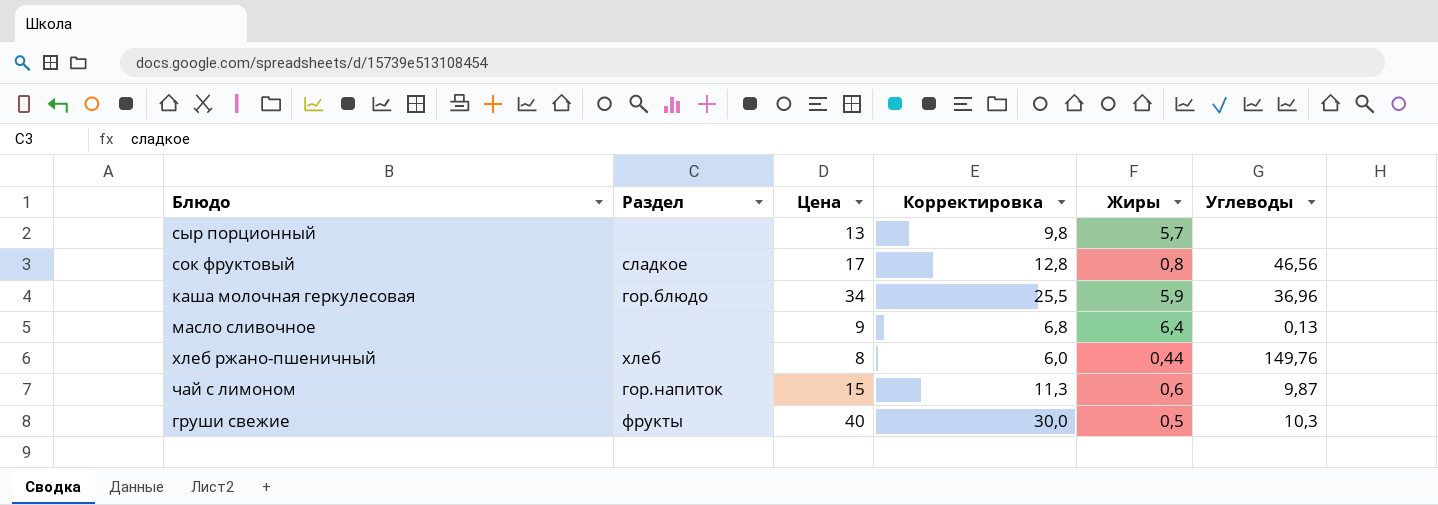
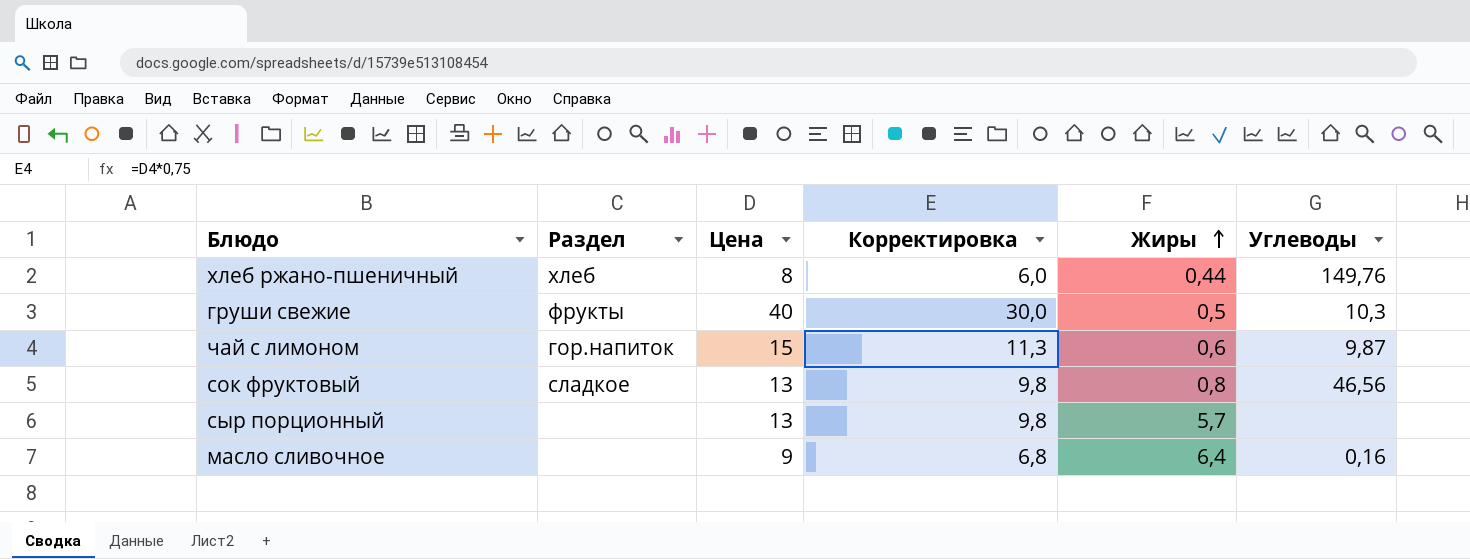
row order: none -> Жиры ascending
row каша молочная геркулесовая: гор.блюдо | 34 | 25,5 | 5,9 | 36,96 -> none
сок фруктовый | Цена: 17 -> 13
сок фруктовый | Корректировка: 12,8 -> 9,8
масло сливочное | Углеводы: 0,13 -> 0,16

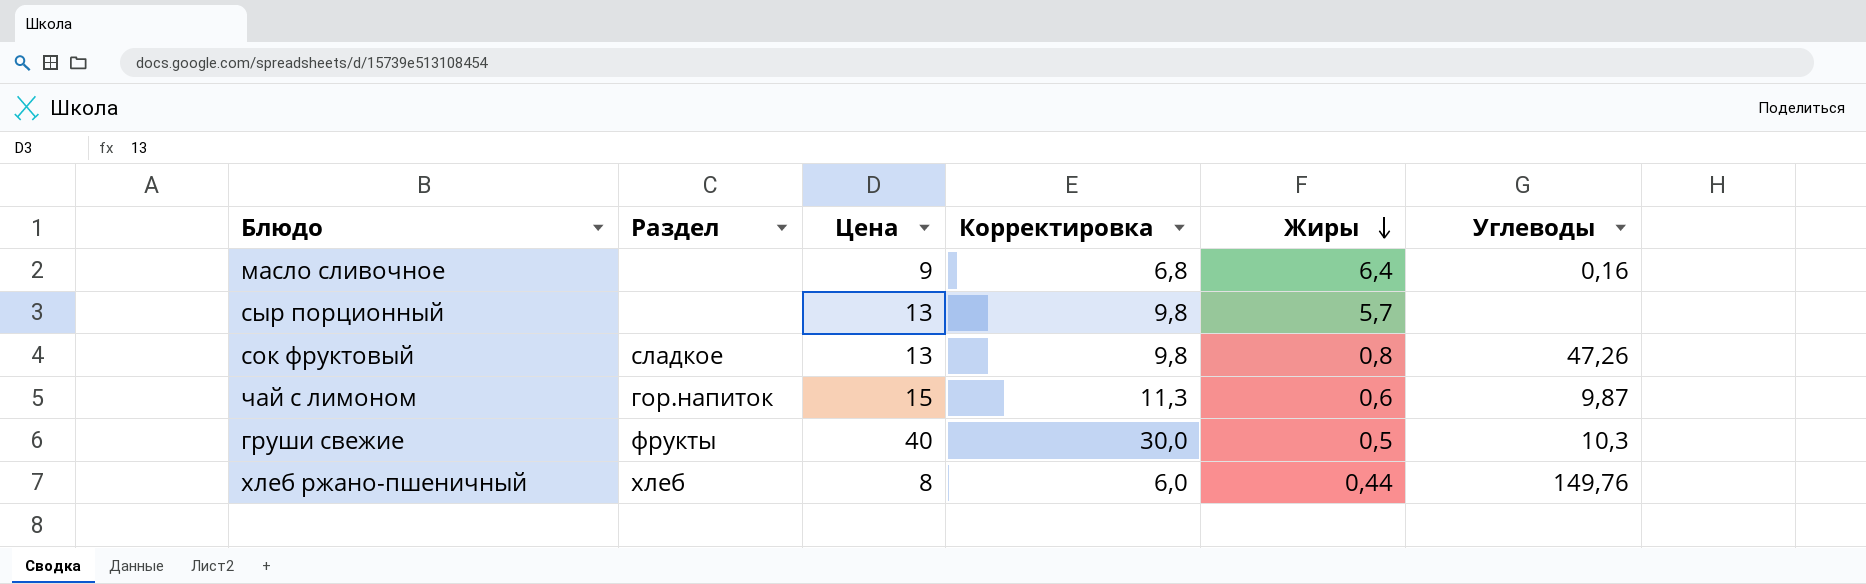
row order: Жиры ascending -> Жиры descending
сок фруктовый | Углеводы: 46,56 -> 47,26

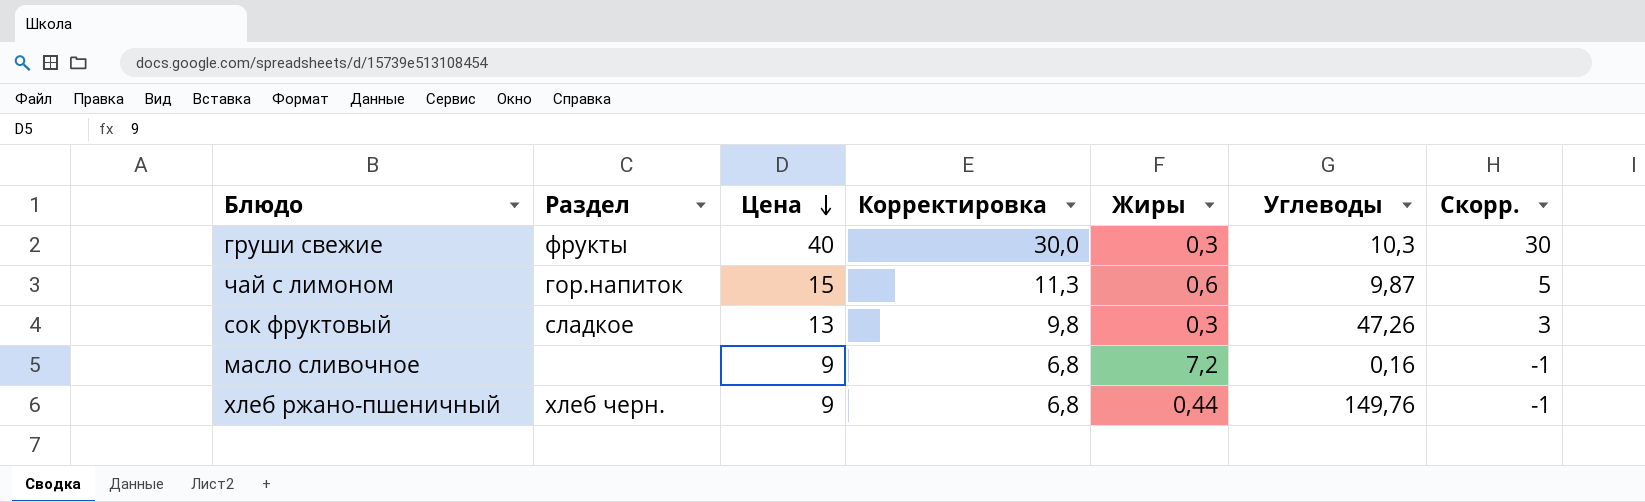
row order: Жиры descending -> Цена descending
column Скорр. | formula: none -> [Цена] - 10
row сыр порционный: none | 13 | 9,8 | 5,7 | none -> none
груши свежие | Жиры: 0,5 -> 0,3
сок фруктовый | Жиры: 0,8 -> 0,3
масло сливочное | Жиры: 6,4 -> 7,2
хлеб ржано-пшеничный | Раздел: хлеб -> хлеб черн.
хлеб ржано-пшеничный | Цена: 8 -> 9
хлеб ржано-пшеничный | Корректировка: 6,0 -> 6,8

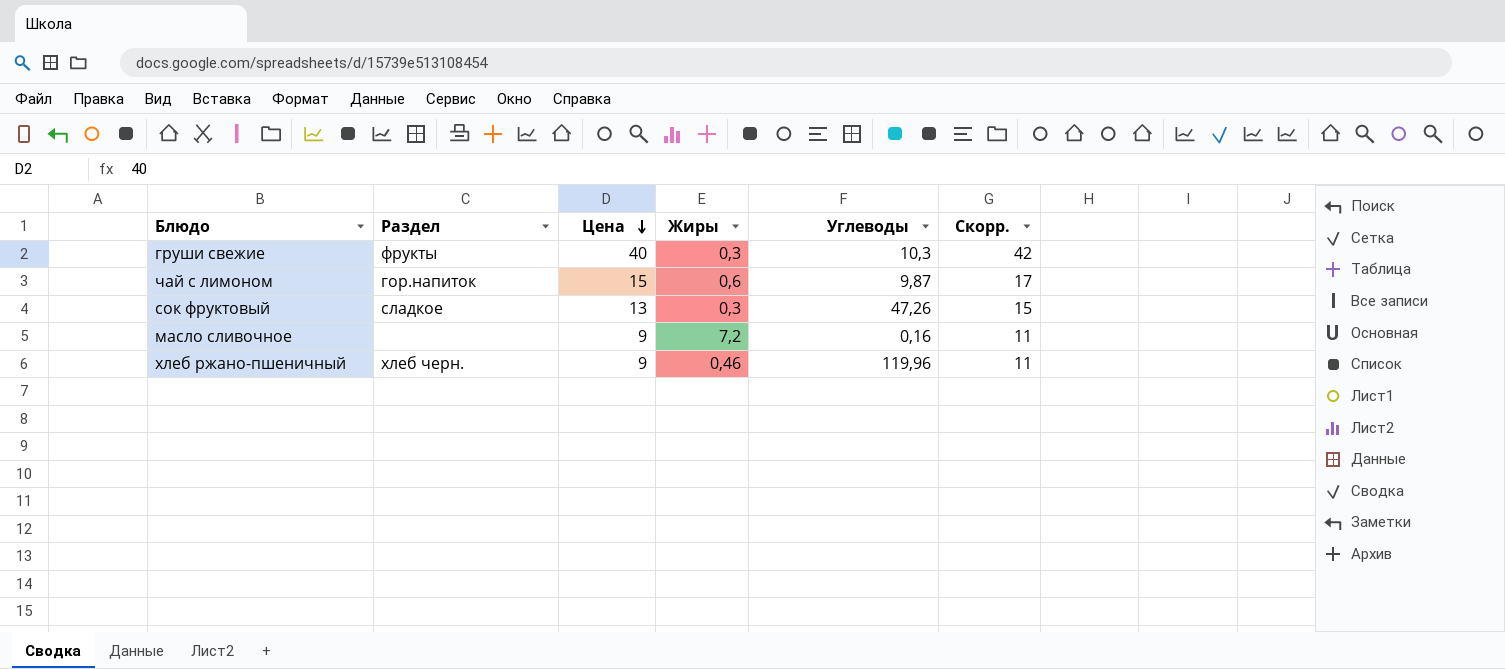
column Корректировка | formula: [Цена] * 0,75 -> none
column Скорр. | formula: [Цена] - 10 -> [Цена] + 2
хлеб ржано-пшеничный | Жиры: 0,44 -> 0,46
хлеб ржано-пшеничный | Углеводы: 149,76 -> 119,96

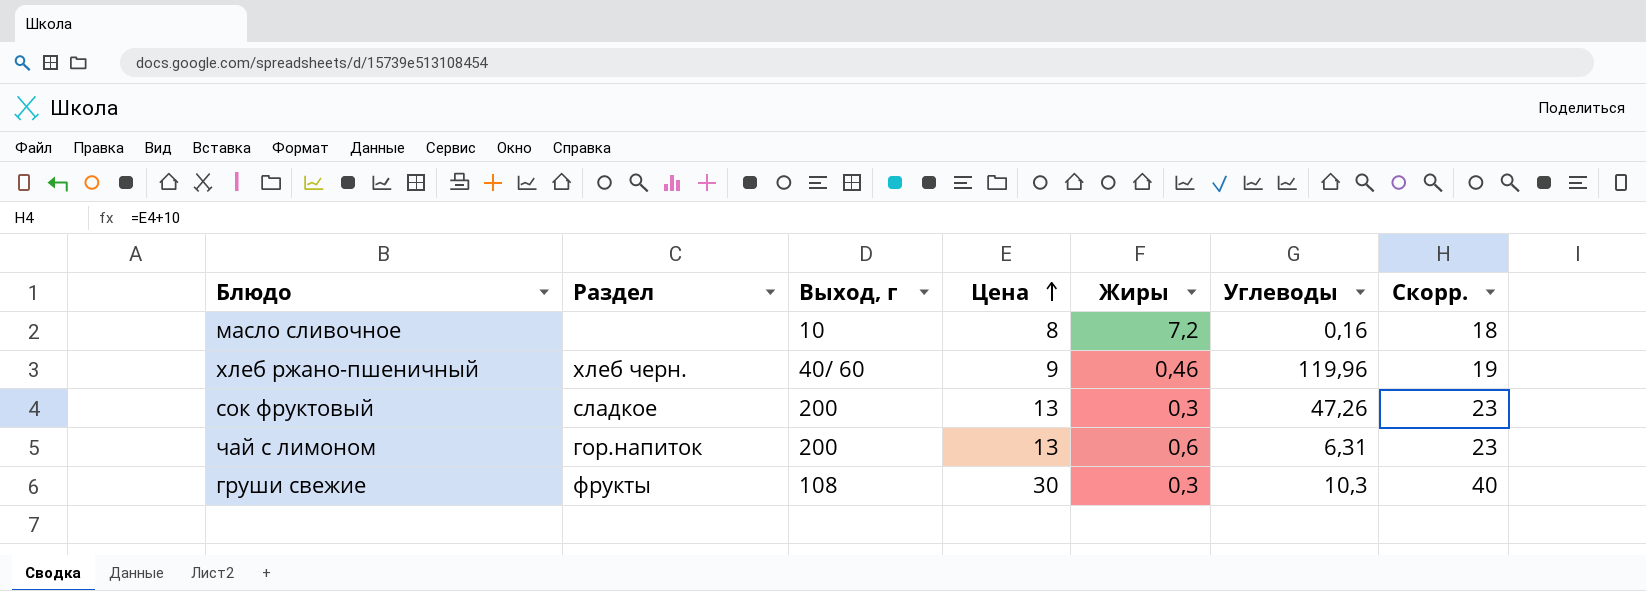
row order: Цена descending -> Цена ascending
column Выход, г | position: none -> 3
column Скорр. | formula: [Цена] + 2 -> [Цена] + 10
масло сливочное | Цена: 9 -> 8
чай с лимоном | Цена: 15 -> 13
чай с лимоном | Углеводы: 9,87 -> 6,31
груши свежие | Цена: 40 -> 30

